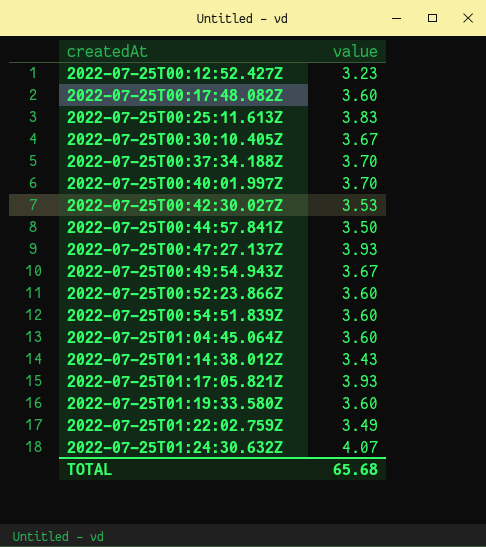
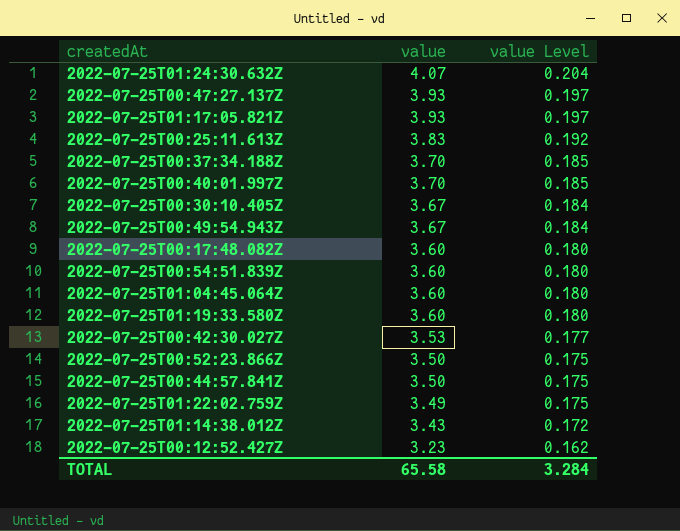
row order: createdAt ascending -> value descending
column value Level | formula: none -> [value] * 0.05
2022-07-25T00:52:23.866Z | value: 3.60 -> 3.50
TOTAL | value: 65.68 -> 65.58

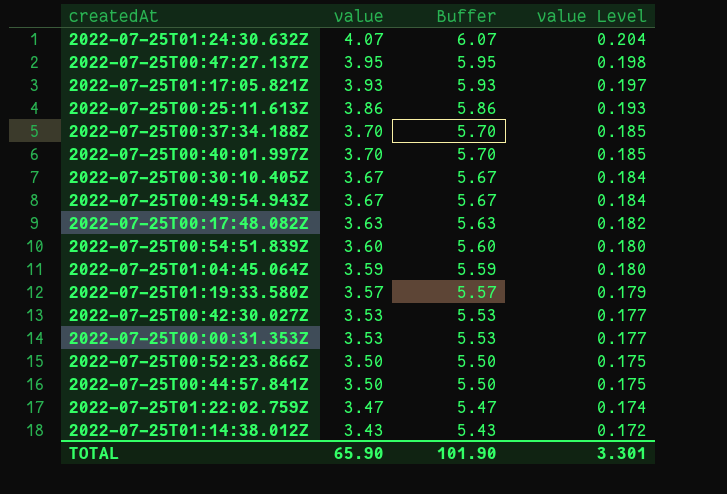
column Buffer | formula: none -> [value] + 2
row 2022-07-25T00:12:52.427Z: 3.23 | 0.162 -> none
2022-07-25T00:47:27.137Z | value: 3.93 -> 3.95
2022-07-25T00:47:27.137Z | value Level: 0.197 -> 0.198
2022-07-25T00:25:11.613Z | value: 3.83 -> 3.86
2022-07-25T00:25:11.613Z | value Level: 0.192 -> 0.193
2022-07-25T00:17:48.082Z | value: 3.60 -> 3.63
2022-07-25T00:17:48.082Z | value Level: 0.180 -> 0.182
2022-07-25T01:04:45.064Z | value: 3.60 -> 3.59
2022-07-25T01:19:33.580Z | value: 3.60 -> 3.57
2022-07-25T01:19:33.580Z | value Level: 0.180 -> 0.179
row 2022-07-25T00:00:31.353Z: none -> 3.53 | 5.53 | 0.177
2022-07-25T01:22:02.759Z | value: 3.49 -> 3.47
2022-07-25T01:22:02.759Z | value Level: 0.175 -> 0.174
TOTAL | value: 65.58 -> 65.90
TOTAL | value Level: 3.284 -> 3.301

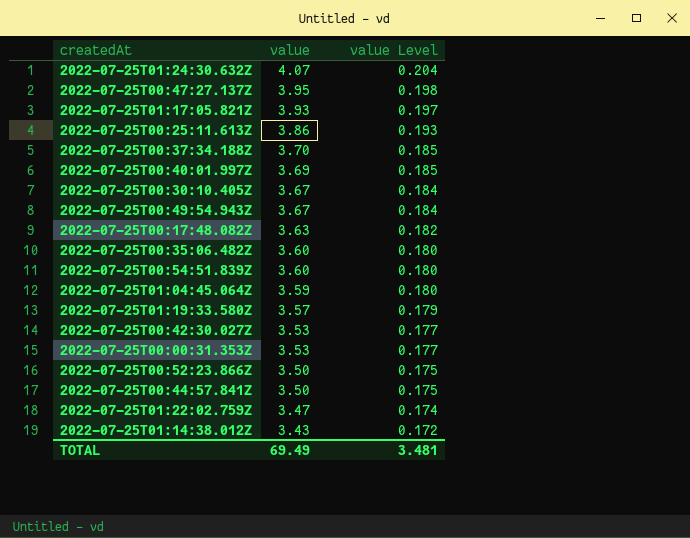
column Buffer | formula: [value] + 2 -> none
2022-07-25T00:40:01.997Z | value: 3.70 -> 3.69
row 2022-07-25T00:35:06.482Z: none -> 3.60 | 0.180
TOTAL | value: 65.90 -> 69.49
TOTAL | value Level: 3.301 -> 3.481

